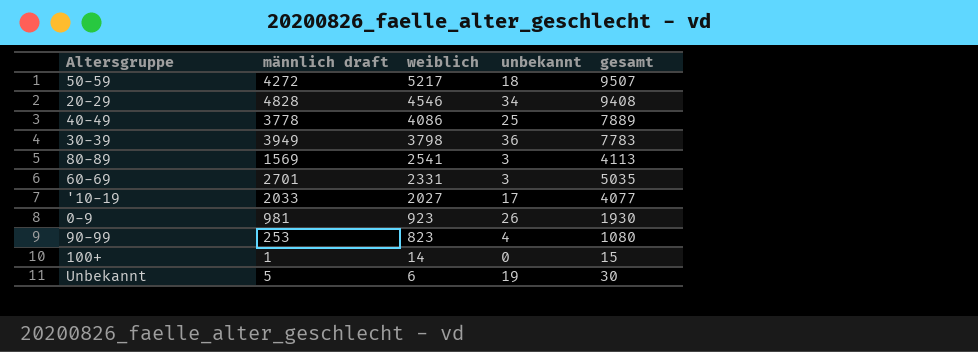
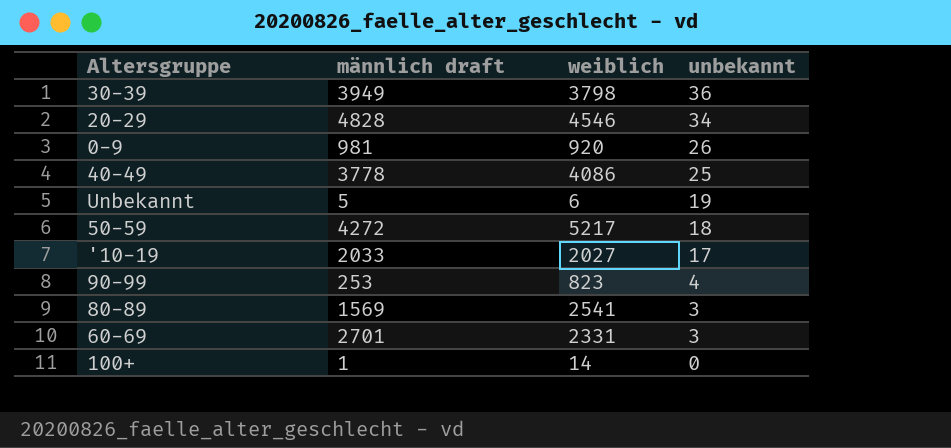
row order: weiblich descending -> unbekannt descending
column gesamt | formula: [männlich draft] + [weiblich] + [unbekannt] -> none
0-9 | weiblich: 923 -> 920

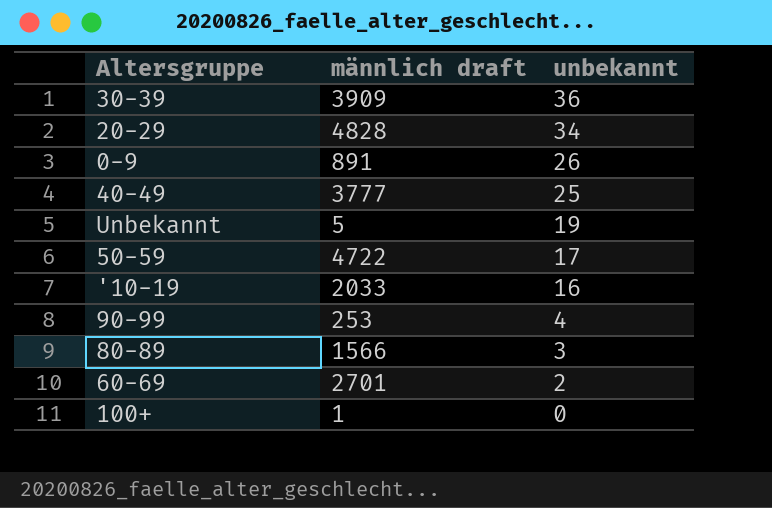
column weiblich | position: 3 -> none
30-39 | männlich draft: 3949 -> 3909
0-9 | männlich draft: 981 -> 891
40-49 | männlich draft: 3778 -> 3777
50-59 | männlich draft: 4272 -> 4722
50-59 | unbekannt: 18 -> 17
'10-19 | unbekannt: 17 -> 16
80-89 | männlich draft: 1569 -> 1566
60-69 | unbekannt: 3 -> 2

